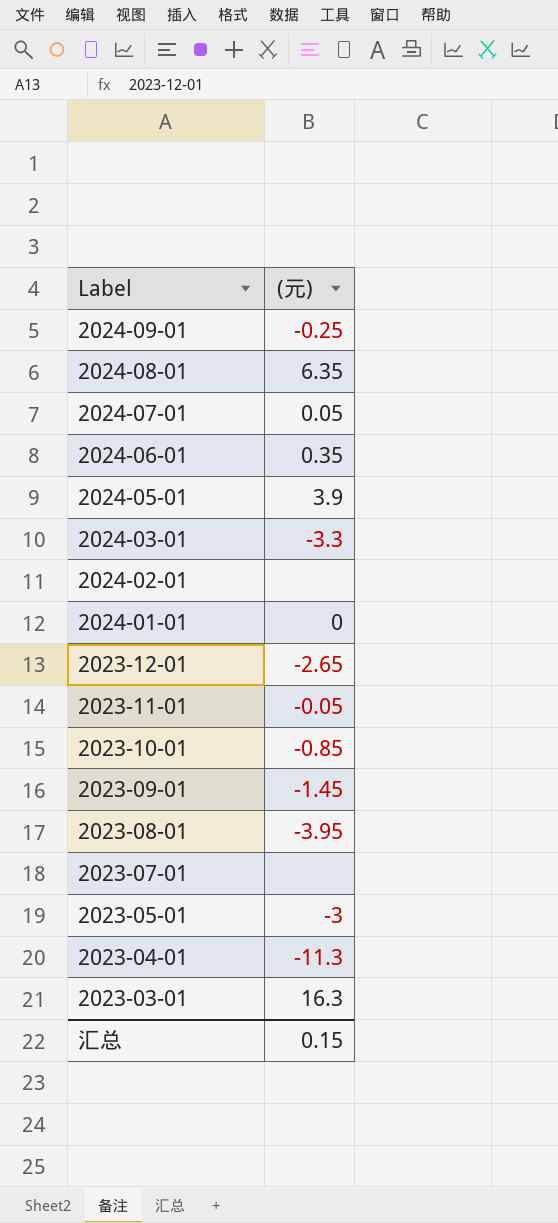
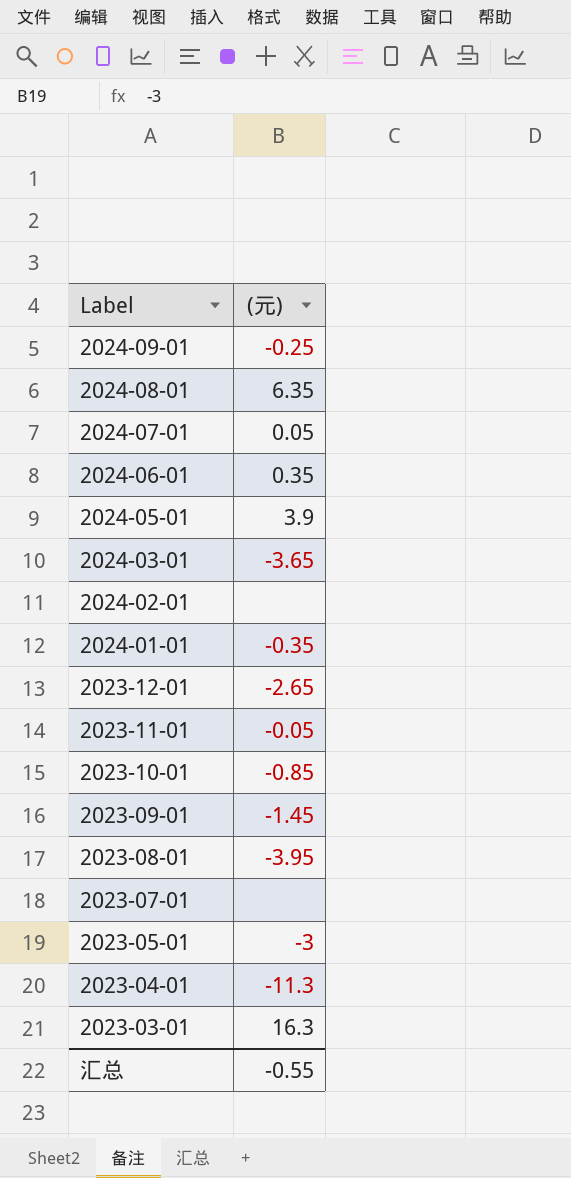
2024-03-01 | (元): -3.3 -> -3.65
2024-01-01 | (元): 0 -> -0.35
汇总 | (元): 0.15 -> -0.55

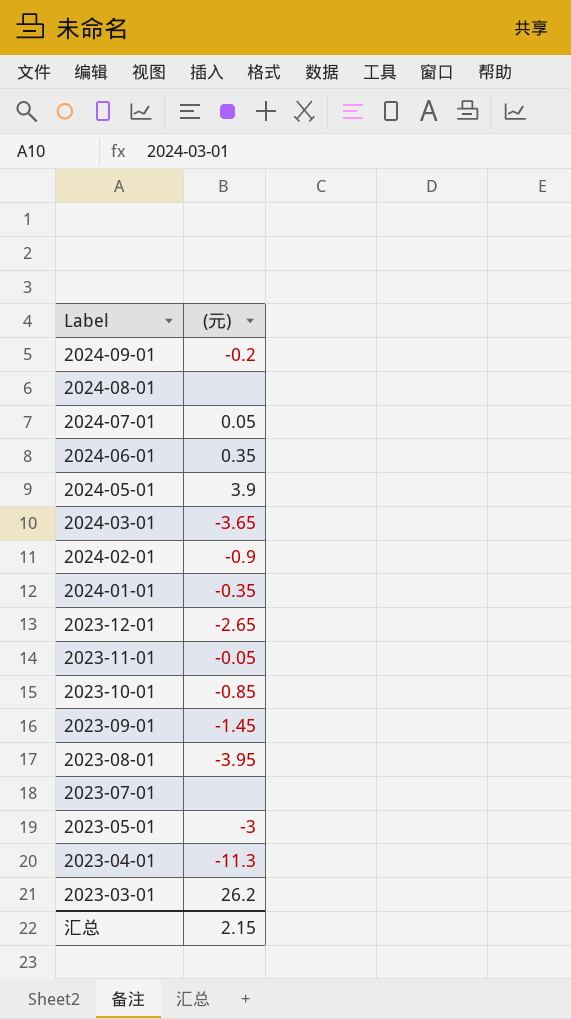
2024-09-01 | (元): -0.25 -> -0.2
2024-08-01 | (元): 6.35 -> none
2024-02-01 | (元): none -> -0.9
2023-03-01 | (元): 16.3 -> 26.2
汇总 | (元): -0.55 -> 2.15

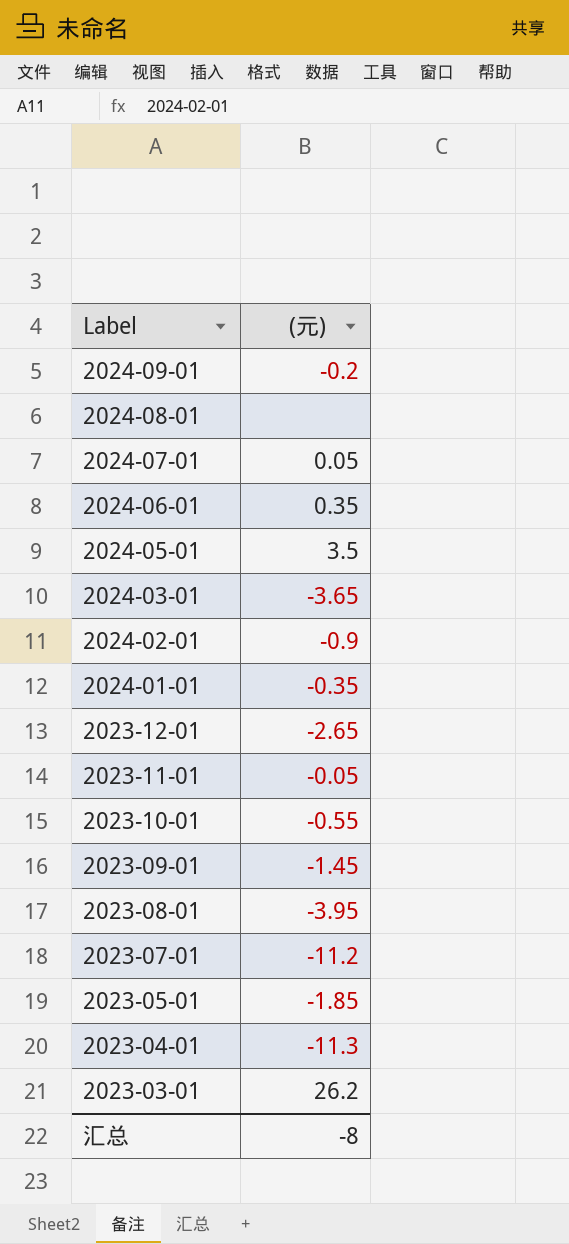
2024-05-01 | (元): 3.9 -> 3.5
2023-10-01 | (元): -0.85 -> -0.55
2023-07-01 | (元): none -> -11.2
2023-05-01 | (元): -3 -> -1.85
汇总 | (元): 2.15 -> -8

